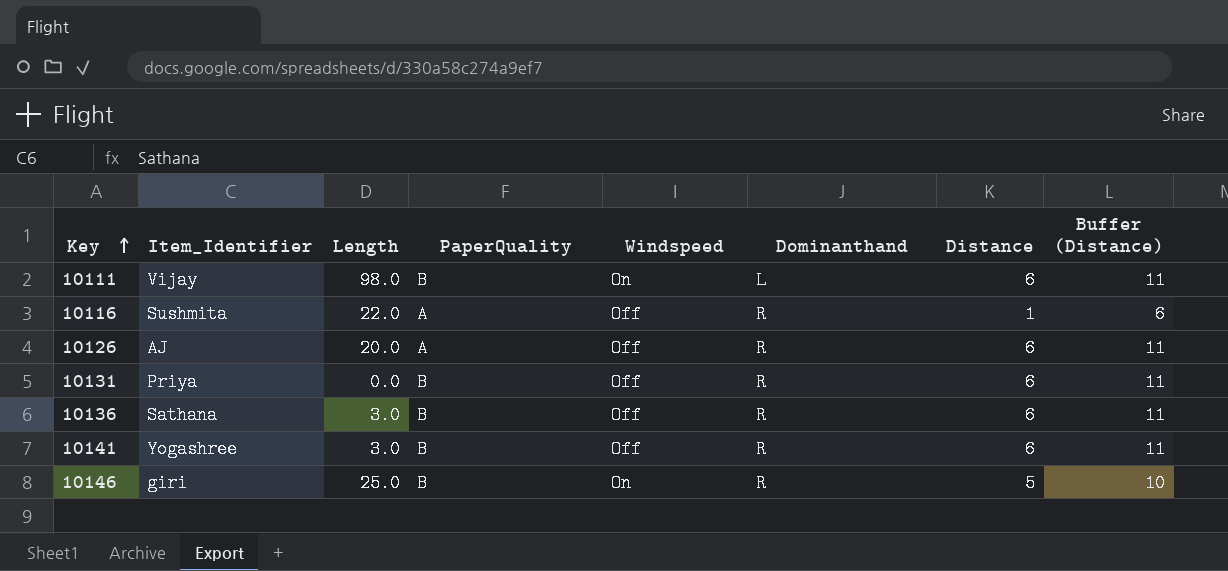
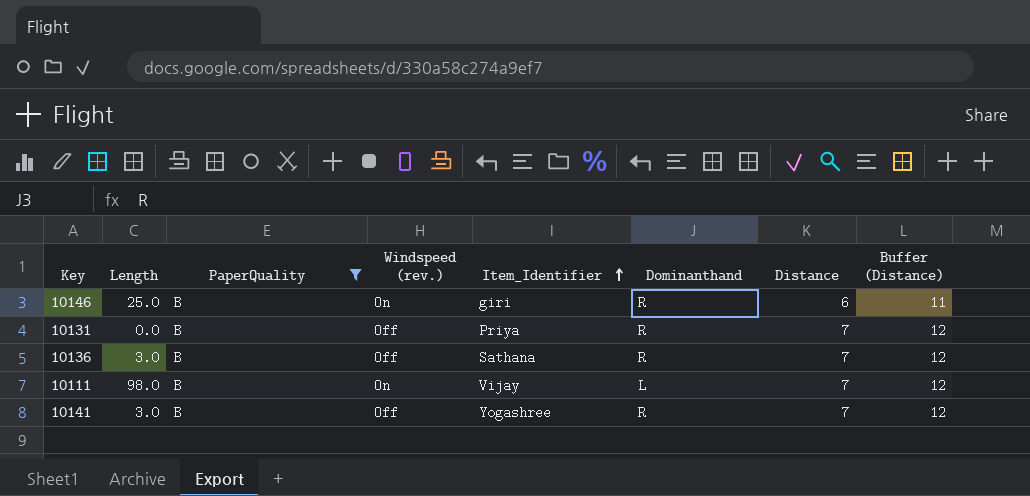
filter: none -> PaperQuality = B
row order: Key ascending -> Item_Identifier ascending
column name: Windspeed -> Windspeed (rev.)
column Item_Identifier | position: 2 -> 5
10146 | Distance: 5 -> 6
10146 | Buffer (Distance): 10 -> 11
10131 | Distance: 6 -> 7
10131 | Buffer (Distance): 11 -> 12
10136 | Distance: 6 -> 7
10136 | Buffer (Distance): 11 -> 12
10111 | Distance: 6 -> 7
10111 | Buffer (Distance): 11 -> 12
10141 | Distance: 6 -> 7
10141 | Buffer (Distance): 11 -> 12

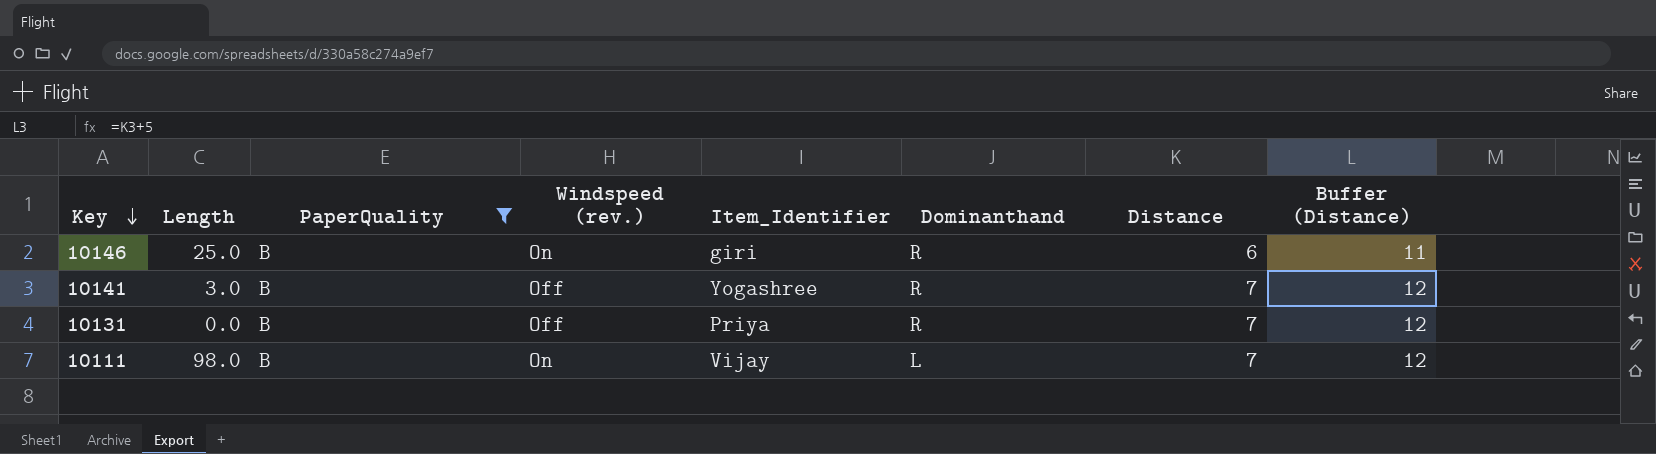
row order: Item_Identifier ascending -> Key descending
row 10136: 3.0 | B | Off | Sathana | R | 7 | 12 -> none

